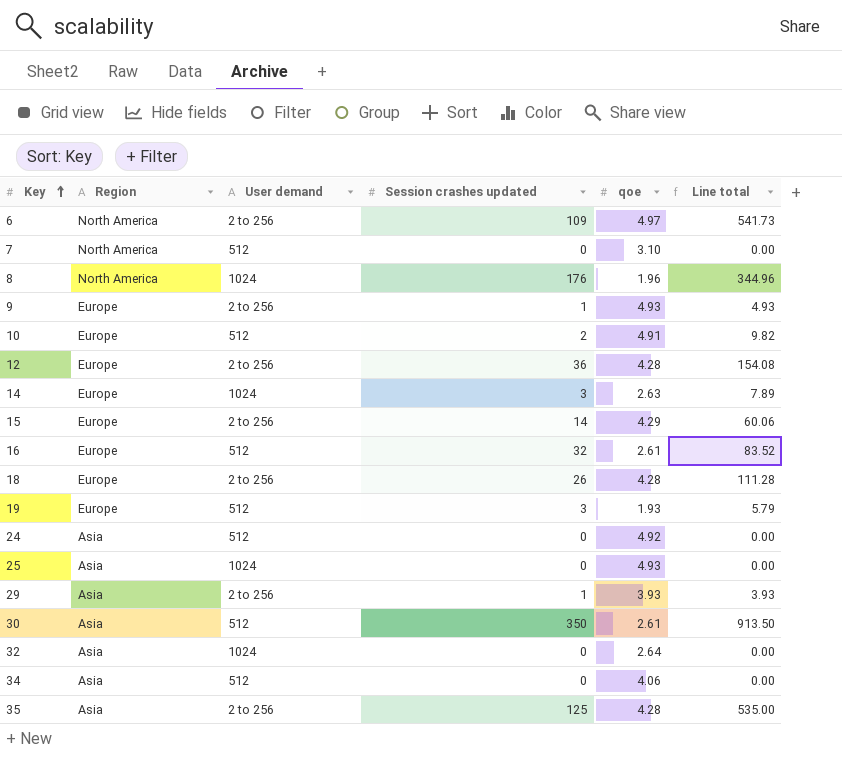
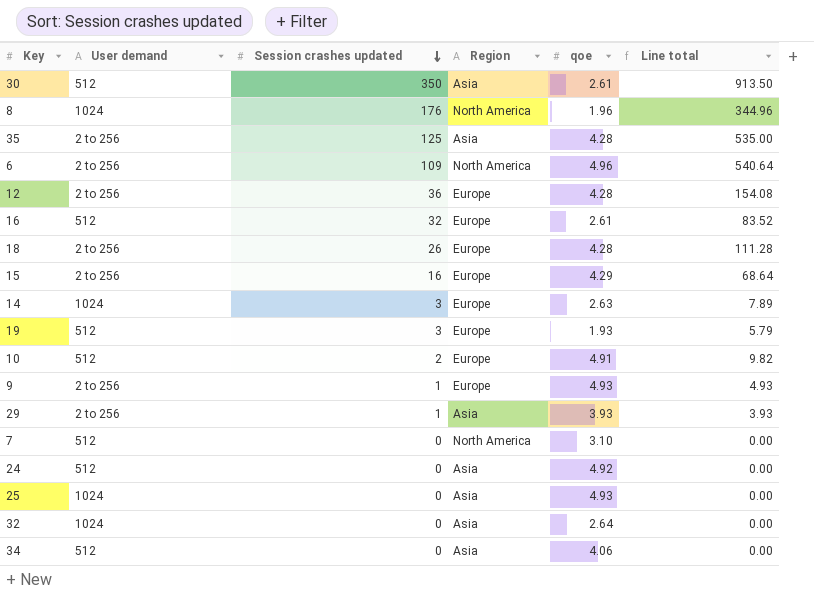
row order: Key ascending -> Session crashes updated descending
column Region | position: 2 -> 4
6 | qoe: 4.97 -> 4.96
6 | Line total: 541.73 -> 540.64
15 | Session crashes updated: 14 -> 16
15 | Line total: 60.06 -> 68.64

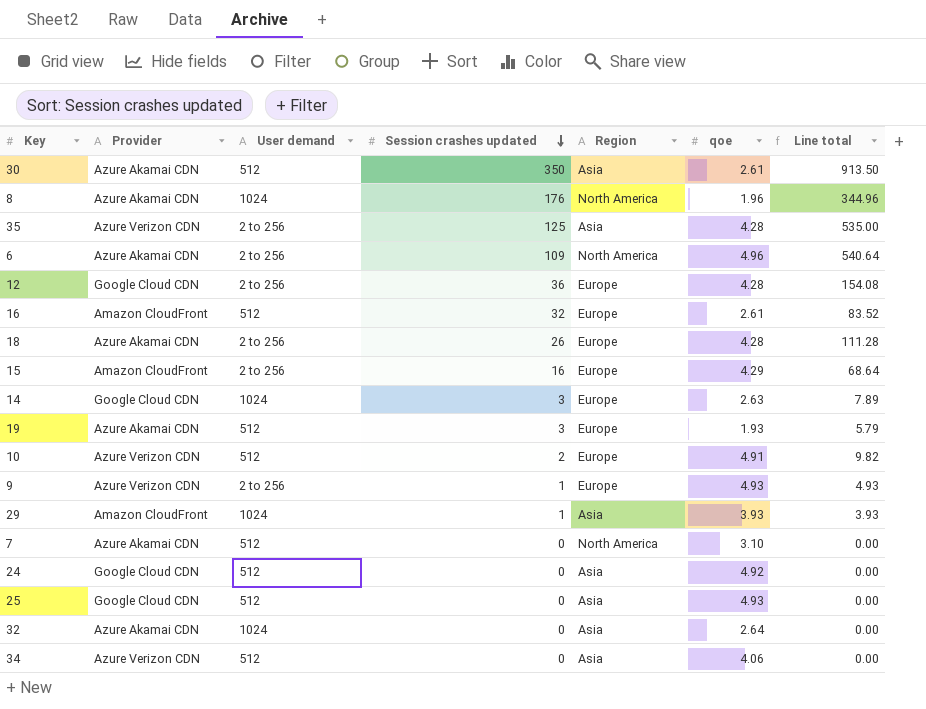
column Provider | position: none -> 2
29 | User demand: 2 to 256 -> 1024
25 | User demand: 1024 -> 512

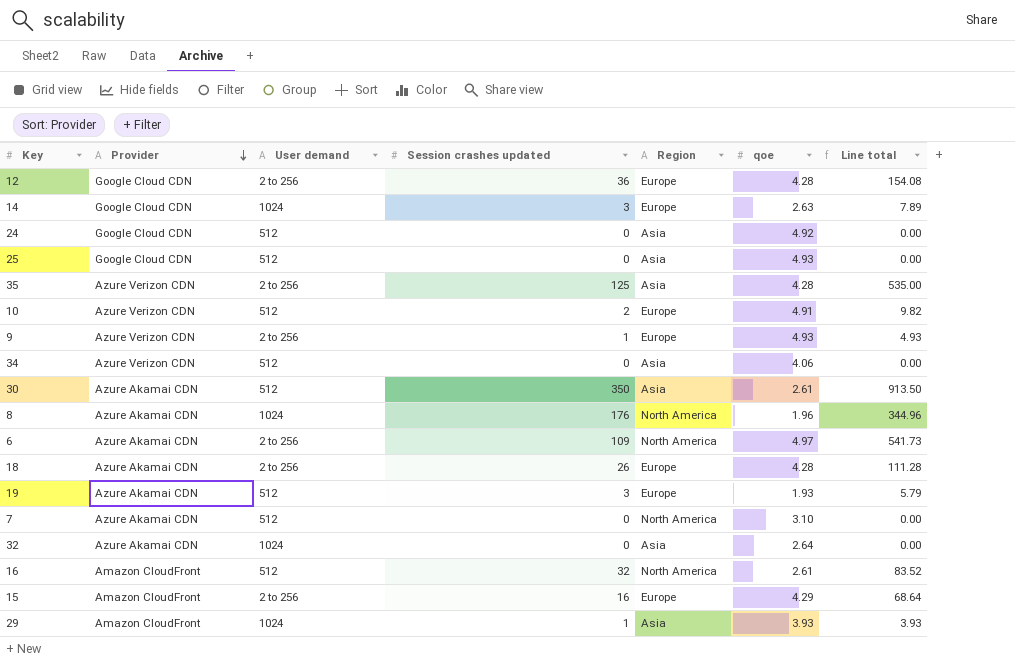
row order: Session crashes updated descending -> Provider descending
6 | qoe: 4.96 -> 4.97
6 | Line total: 540.64 -> 541.73
16 | Region: Europe -> North America

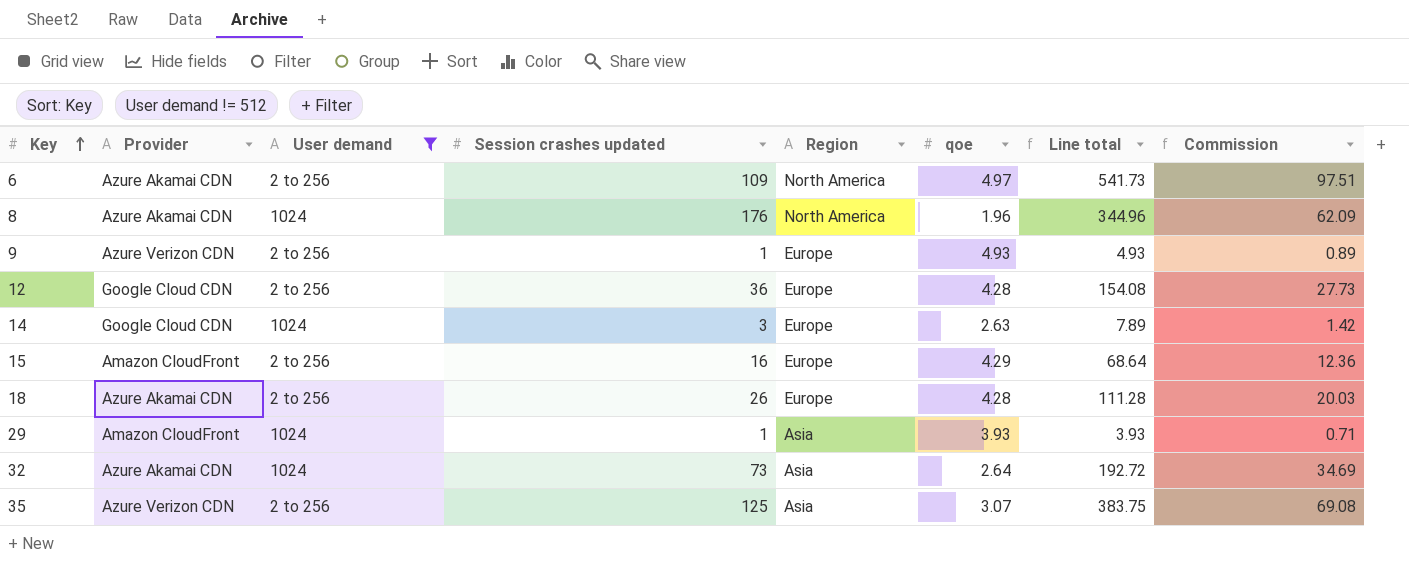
filter: none -> User demand != 512
row order: Provider descending -> Key ascending
column Commission | formula: none -> [Line total] * 0.18
32 | Session crashes updated: 0 -> 73
32 | Line total: 0.00 -> 192.72
35 | qoe: 4.28 -> 3.07
35 | Line total: 535.00 -> 383.75

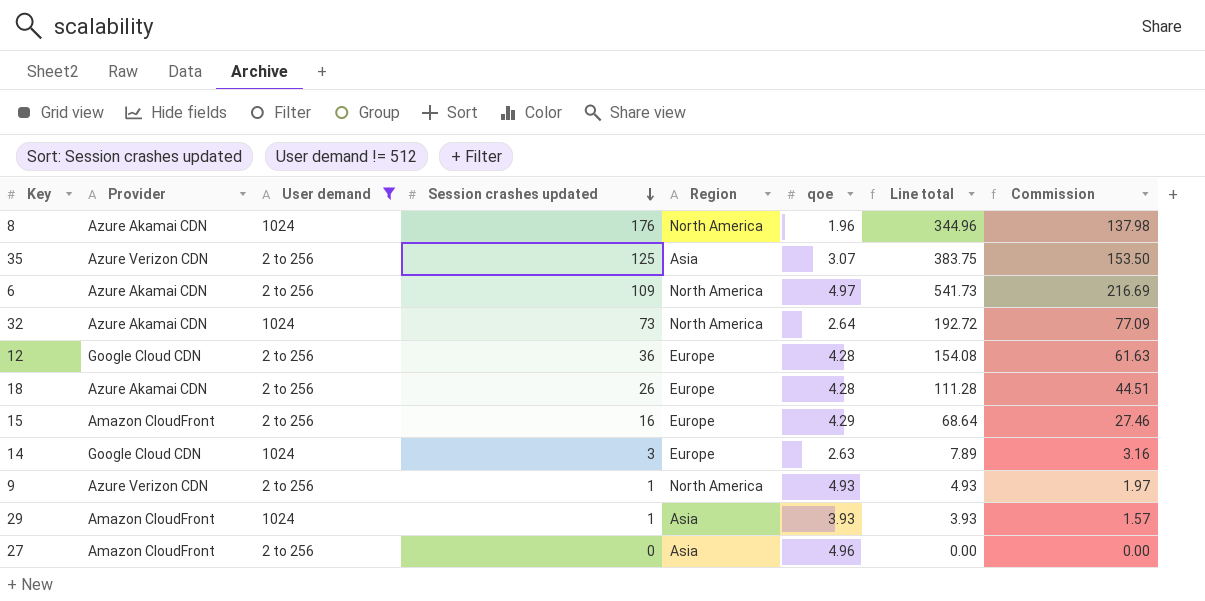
row order: Key ascending -> Session crashes updated descending
column Commission | formula: [Line total] * 0.18 -> [Line total] * 0.4
32 | Region: Asia -> North America
9 | Region: Europe -> North America
row 27: none -> Amazon CloudFront | 2 to 256 | 0 | Asia | 4.96 | 0.00 | 0.00

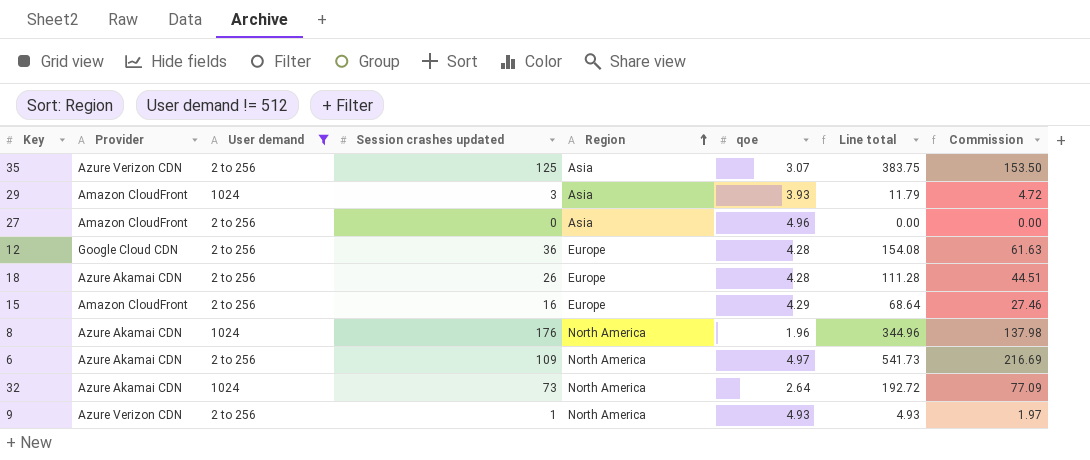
row order: Session crashes updated descending -> Region ascending
row 14: Google Cloud CDN | 1024 | 3 | Europe | 2.63 | 7.89 | 3.16 -> none
29 | Session crashes updated: 1 -> 3
29 | Line total: 3.93 -> 11.79
29 | Commission: 1.57 -> 4.72

